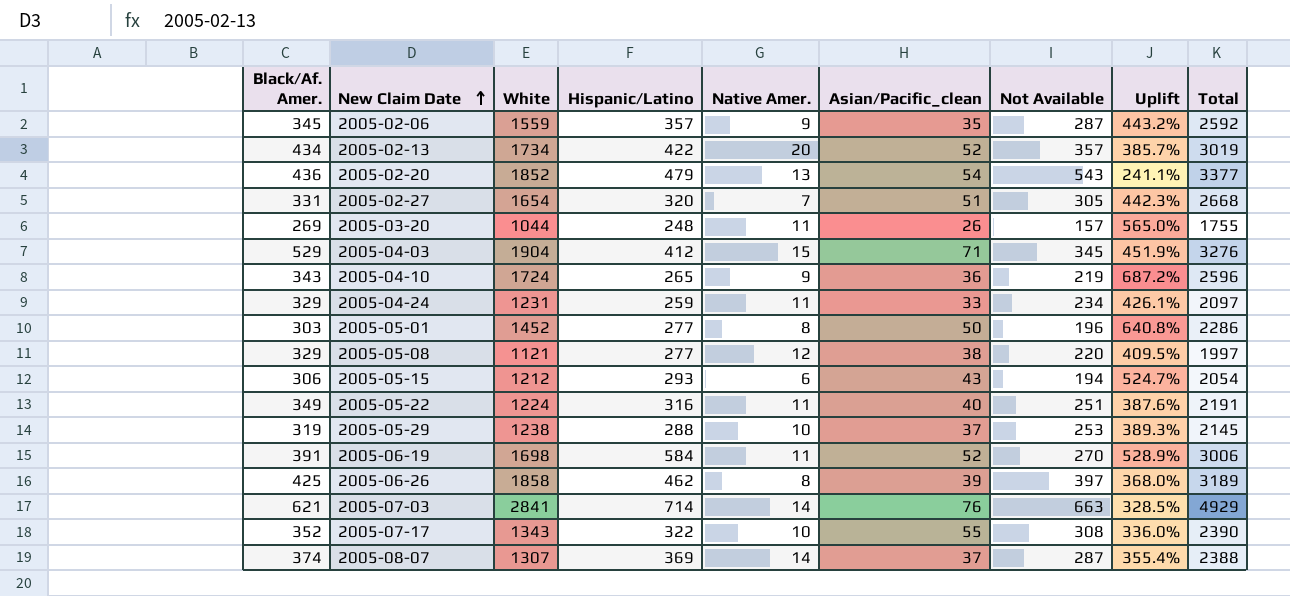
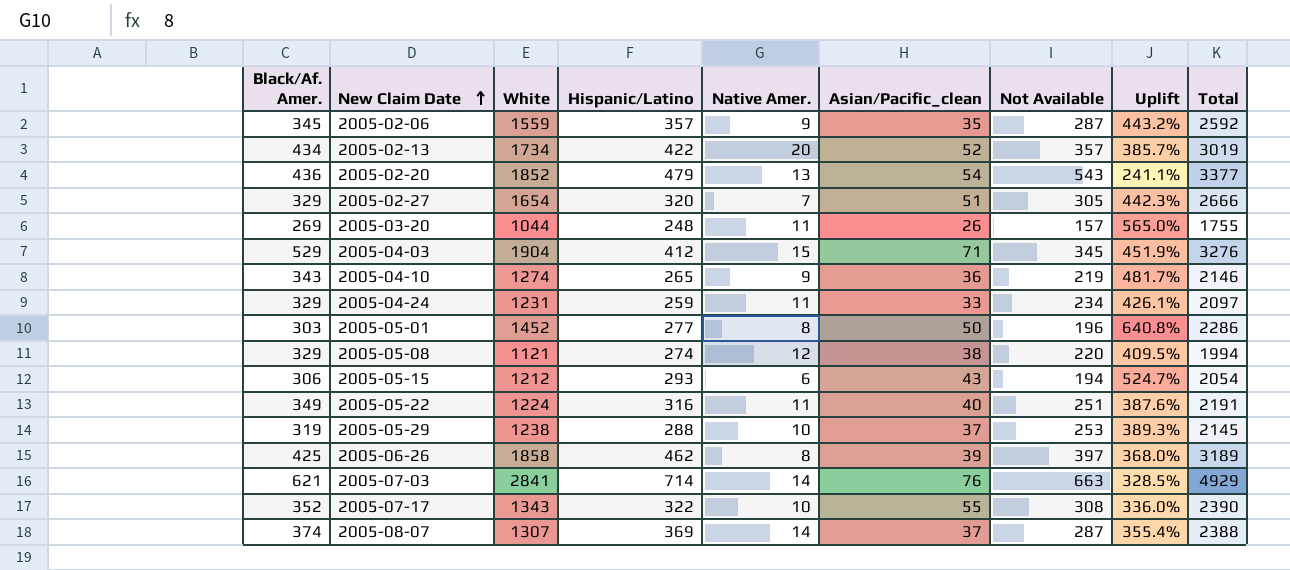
row 2005-06-19: 391 | 1698 | 584 | 11 | 52 | 270 | 528.9% | 3006 -> none
2005-02-27 | Black/Af. Amer.: 331 -> 329
2005-02-27 | Total: 2668 -> 2666
2005-04-10 | White: 1724 -> 1274
2005-04-10 | Uplift: 687.2% -> 481.7%
2005-04-10 | Total: 2596 -> 2146
2005-05-08 | Hispanic/Latino: 277 -> 274
2005-05-08 | Total: 1997 -> 1994

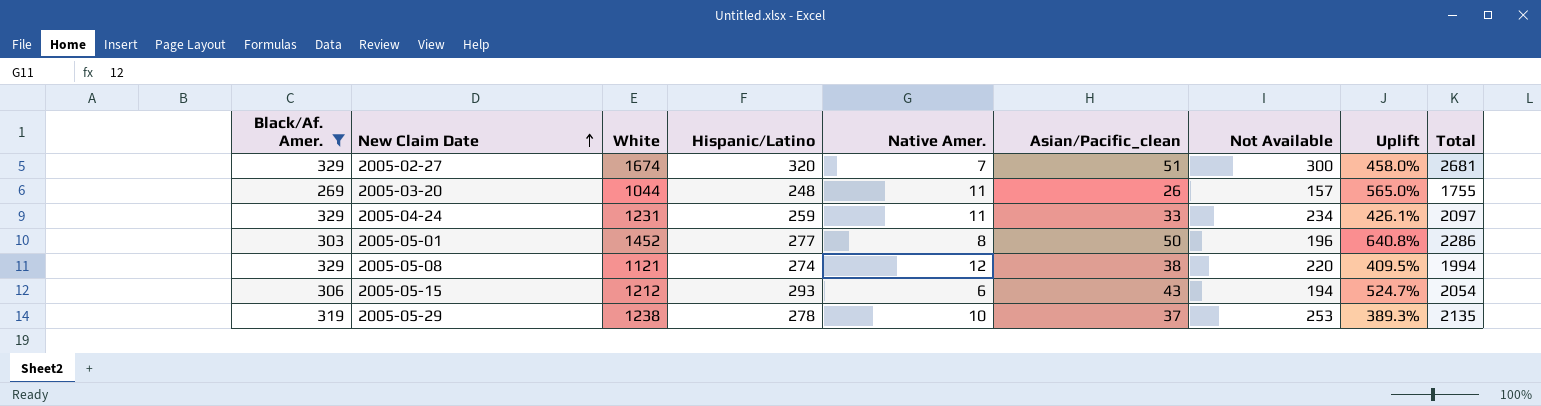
filter: none -> Black/Af. Amer. <= 329
2005-02-27 | White: 1654 -> 1674
2005-02-27 | Not Available: 305 -> 300
2005-02-27 | Uplift: 442.3% -> 458.0%
2005-02-27 | Total: 2666 -> 2681
2005-05-29 | Hispanic/Latino: 288 -> 278
2005-05-29 | Total: 2145 -> 2135

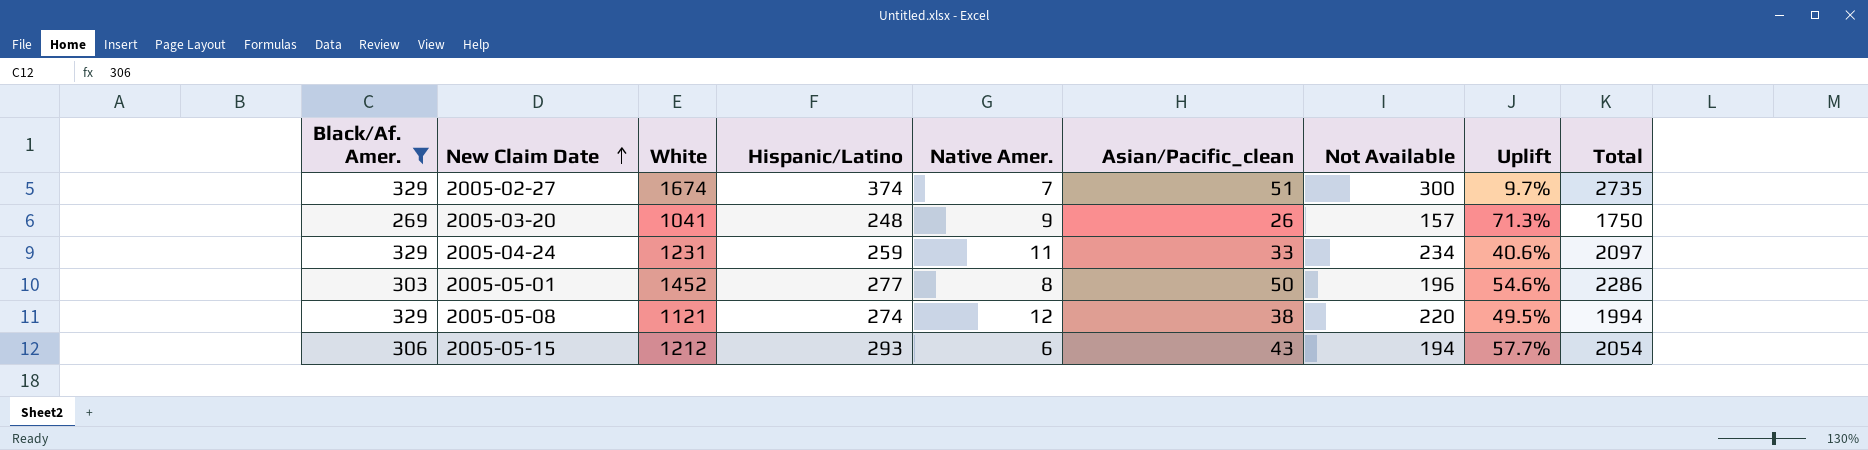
column Uplift | formula: ([White] - [Not Available]) / [Not Available] -> ([Black/Af. Amer.] - [Not Available]) / [Not Available]
row 2005-05-29: 319 | 1238 | 278 | 10 | 37 | 253 | 389.3% | 2135 -> none
2005-02-27 | Hispanic/Latino: 320 -> 374
2005-02-27 | Total: 2681 -> 2735
2005-03-20 | White: 1044 -> 1041
2005-03-20 | Native Amer.: 11 -> 9
2005-03-20 | Total: 1755 -> 1750

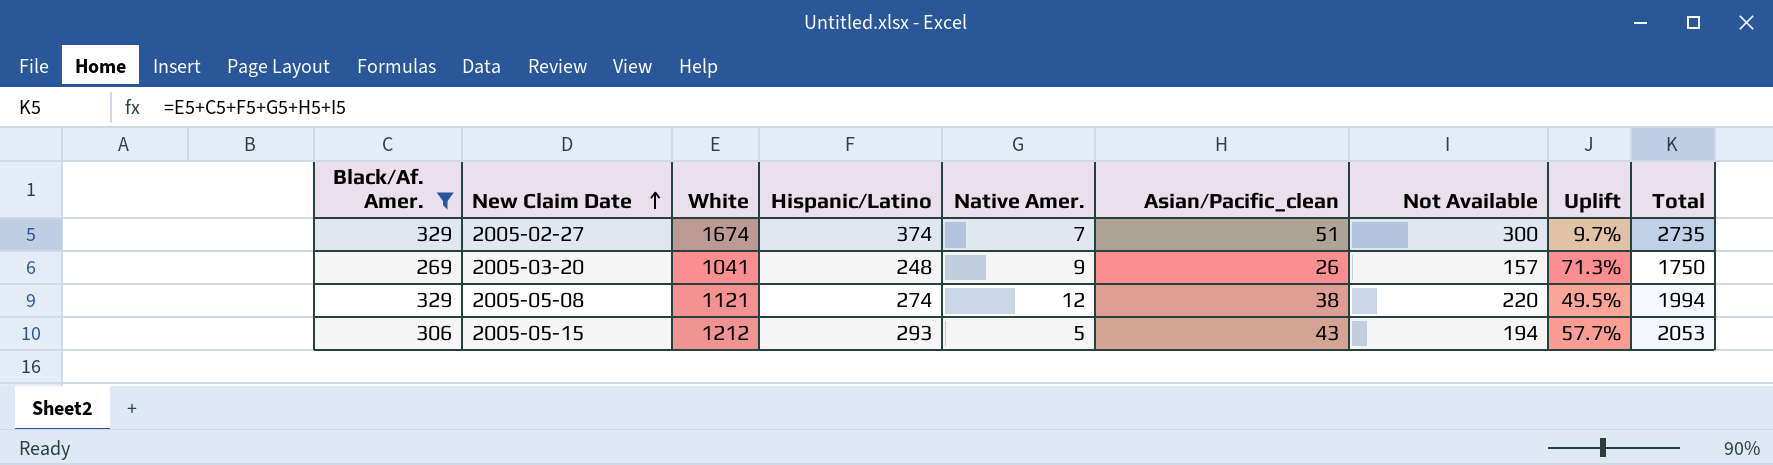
row 2005-04-24: 329 | 1231 | 259 | 11 | 33 | 234 | 40.6% | 2097 -> none
row 2005-05-01: 303 | 1452 | 277 | 8 | 50 | 196 | 54.6% | 2286 -> none
2005-05-15 | Native Amer.: 6 -> 5
2005-05-15 | Total: 2054 -> 2053

